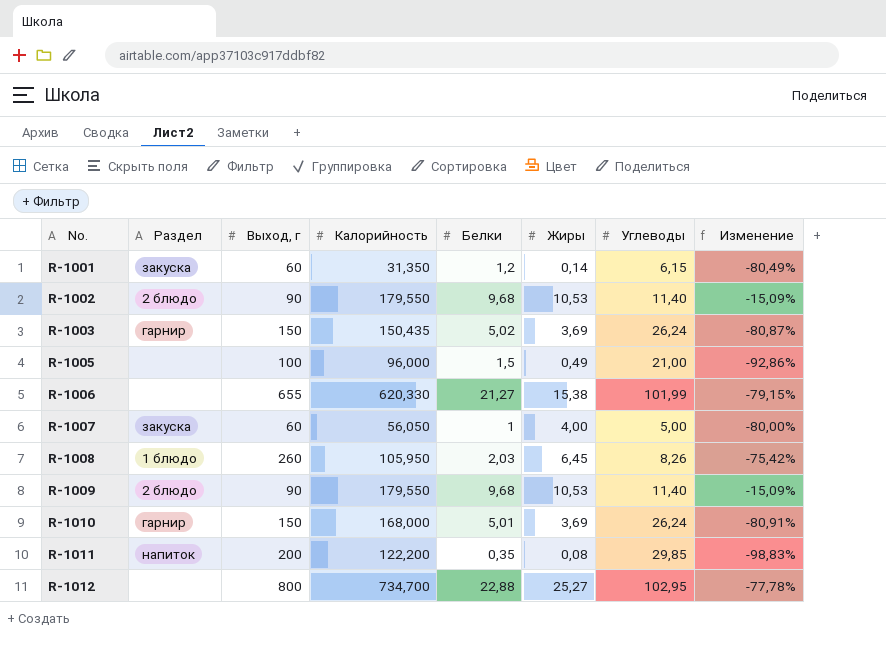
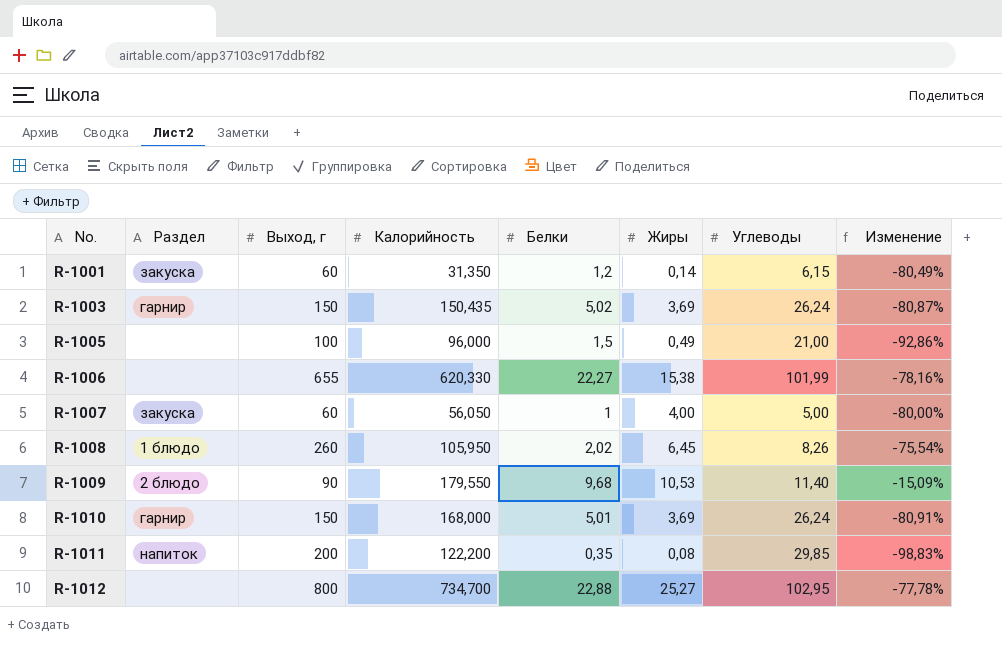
row R-1002: 2 блюдо | 90 | 179,550 | 9,68 | 10,53 | 11,40 | -15,09% -> none
R-1006 | Белки: 21,27 -> 22,27
R-1006 | Изменение: -79,15% -> -78,16%
R-1008 | Белки: 2,03 -> 2,02
R-1008 | Изменение: -75,42% -> -75,54%

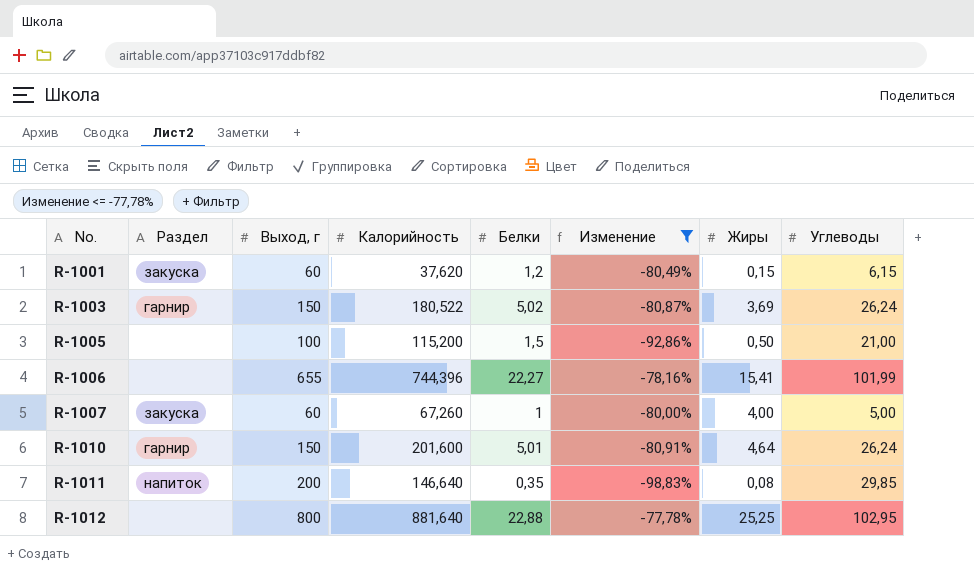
filter: none -> Изменение <= -77,78%
column Изменение | position: 8 -> 6
R-1001 | Калорийность: 31,350 -> 37,620
R-1001 | Жиры: 0,14 -> 0,15
R-1003 | Калорийность: 150,435 -> 180,522
R-1005 | Калорийность: 96,000 -> 115,200
R-1005 | Жиры: 0,49 -> 0,50
R-1006 | Калорийность: 620,330 -> 744,396
R-1006 | Жиры: 15,38 -> 15,41
R-1007 | Калорийность: 56,050 -> 67,260
R-1010 | Калорийность: 168,000 -> 201,600
R-1010 | Жиры: 3,69 -> 4,64
R-1011 | Калорийность: 122,200 -> 146,640
R-1012 | Калорийность: 734,700 -> 881,640
R-1012 | Жиры: 25,27 -> 25,25

